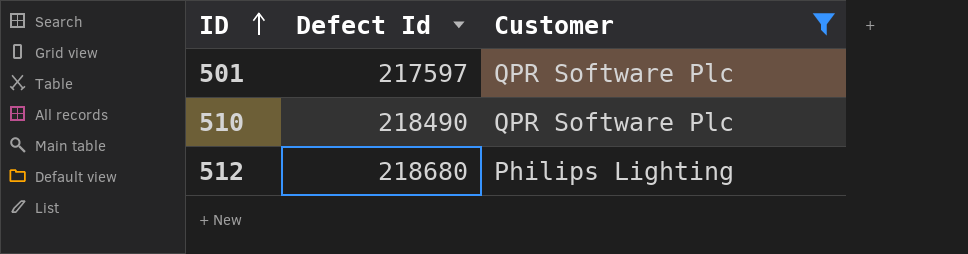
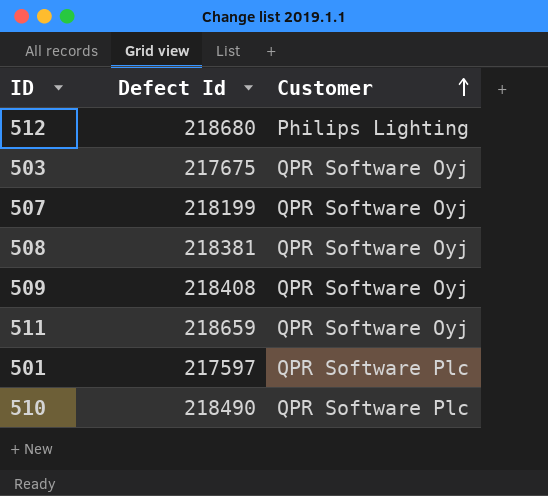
filter: Customer != QPR Software Oyj -> none
row order: ID ascending -> Customer ascending

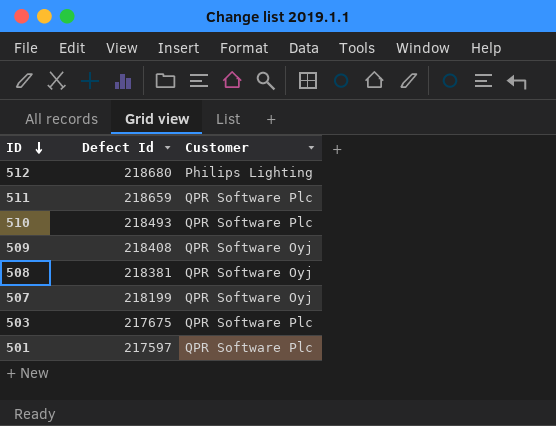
row order: Customer ascending -> ID descending
511 | Customer: QPR Software Oyj -> QPR Software Plc
510 | Defect Id: 218490 -> 218493
503 | Customer: QPR Software Oyj -> QPR Software Plc

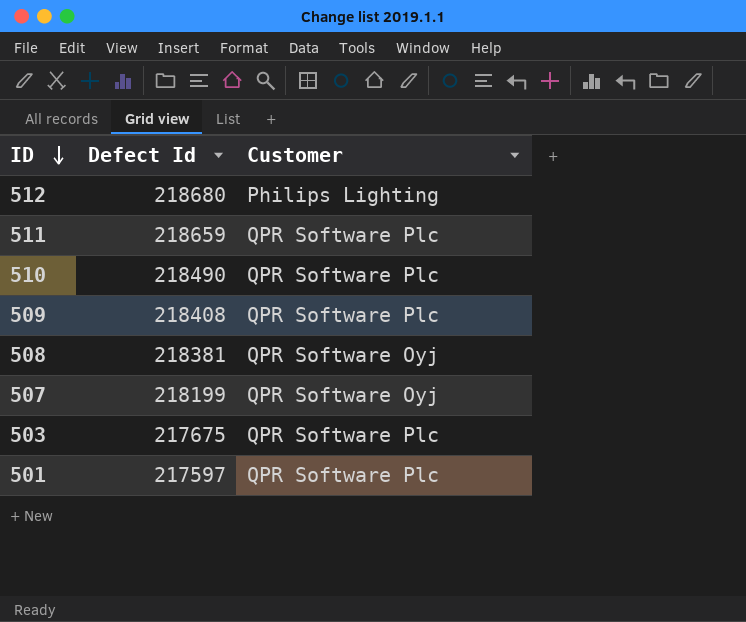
510 | Defect Id: 218493 -> 218490
509 | Customer: QPR Software Oyj -> QPR Software Plc

